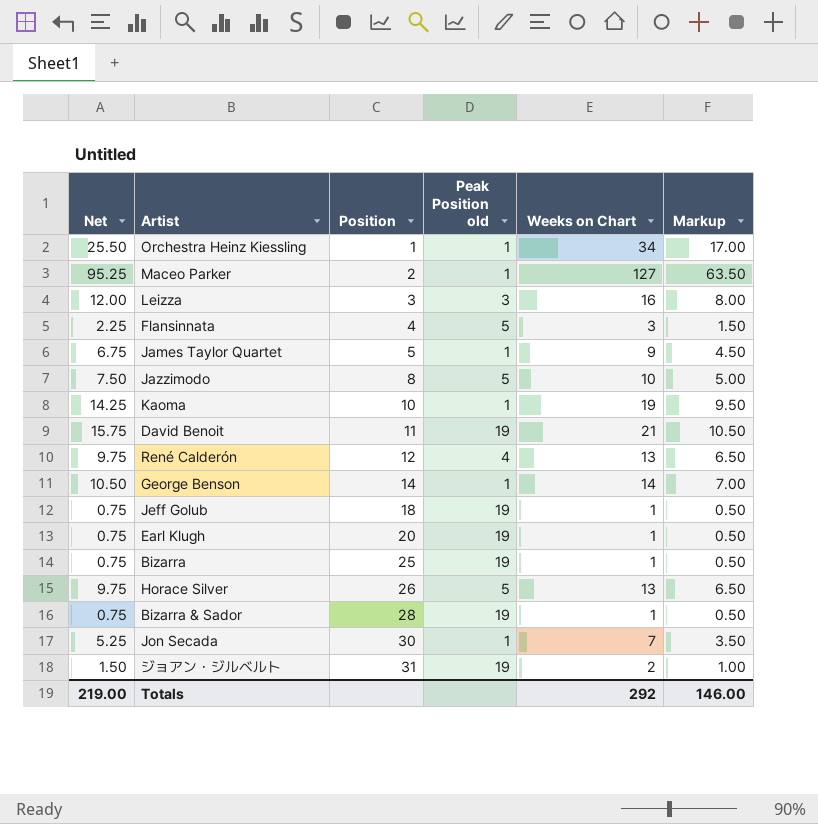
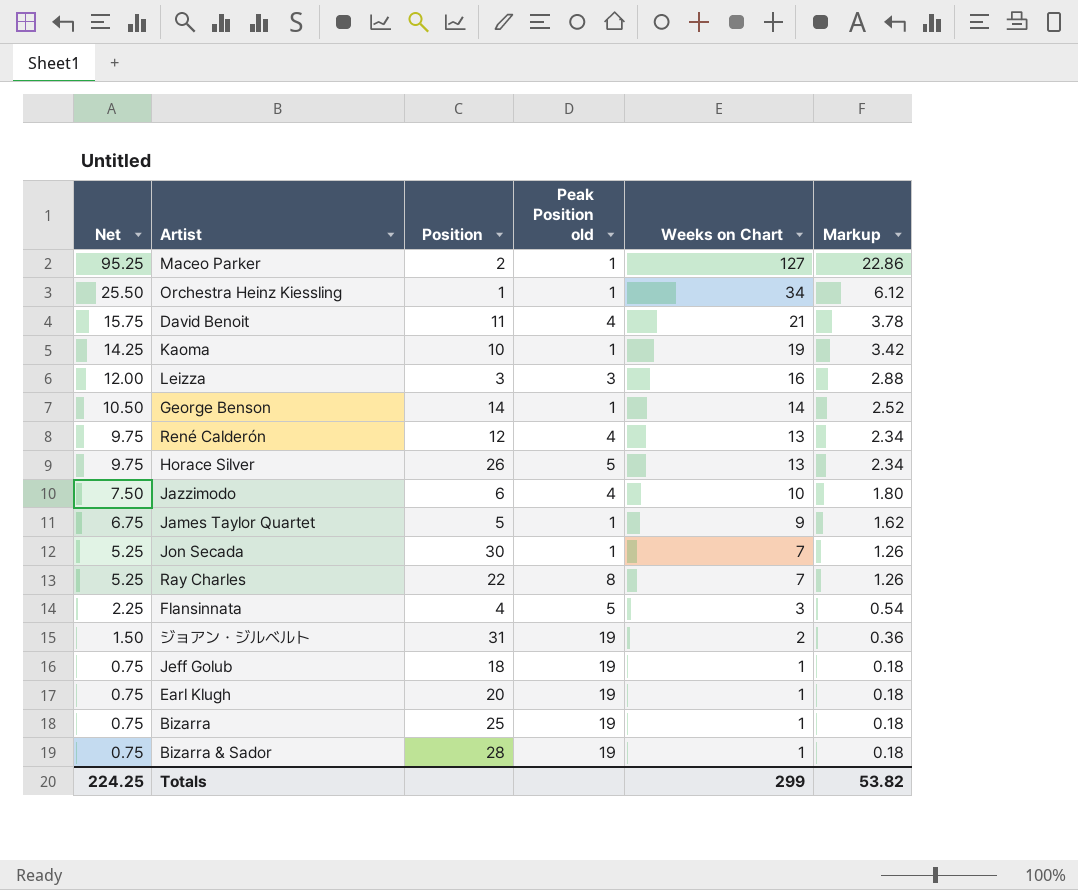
row order: Position ascending -> Net descending
column Markup | formula: [Weeks on Chart] * 0.5 -> [Weeks on Chart] * 0.18
David Benoit | Peak Position old: 19 -> 4
Jazzimodo | Position: 8 -> 6
Jazzimodo | Peak Position old: 5 -> 4
row Ray Charles: none -> 5.25 | 22 | 8 | 7 | 1.26
Totals | Net: 219.00 -> 224.25
Totals | Weeks on Chart: 292 -> 299
Totals | Markup: 146.00 -> 53.82

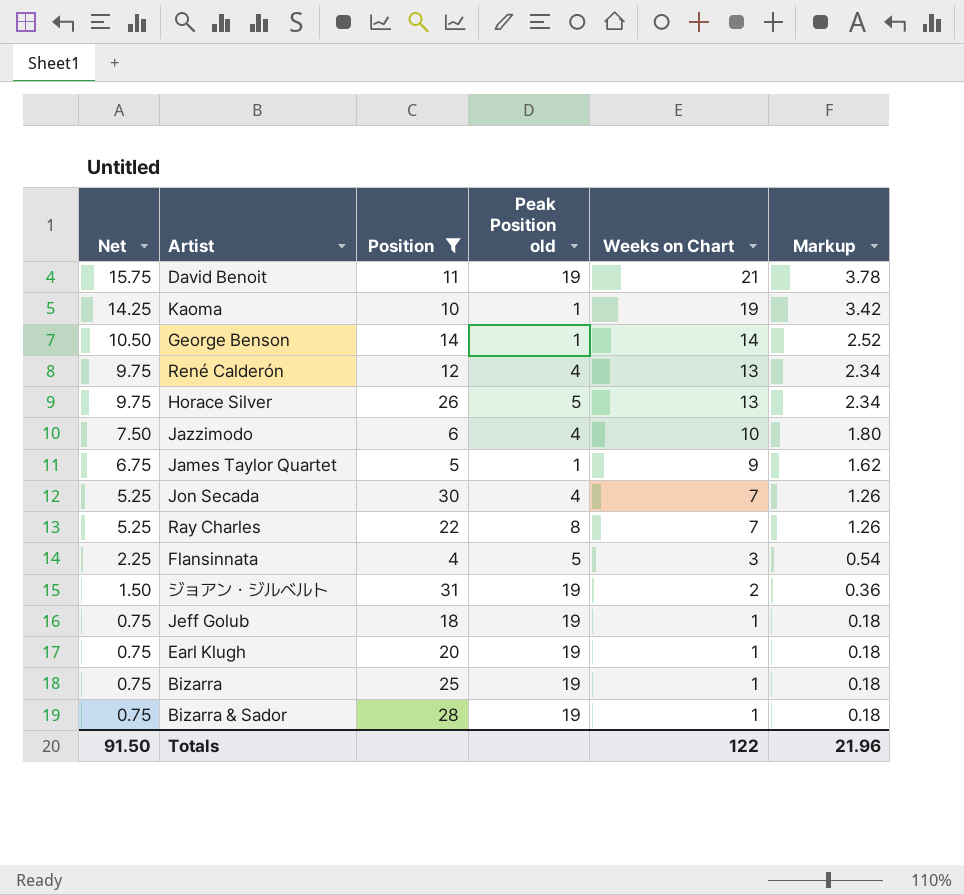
filter: none -> Position >= 4
David Benoit | Peak Position old: 4 -> 19
Jon Secada | Peak Position old: 1 -> 4
Totals | Net: 224.25 -> 91.50
Totals | Weeks on Chart: 299 -> 122
Totals | Markup: 53.82 -> 21.96

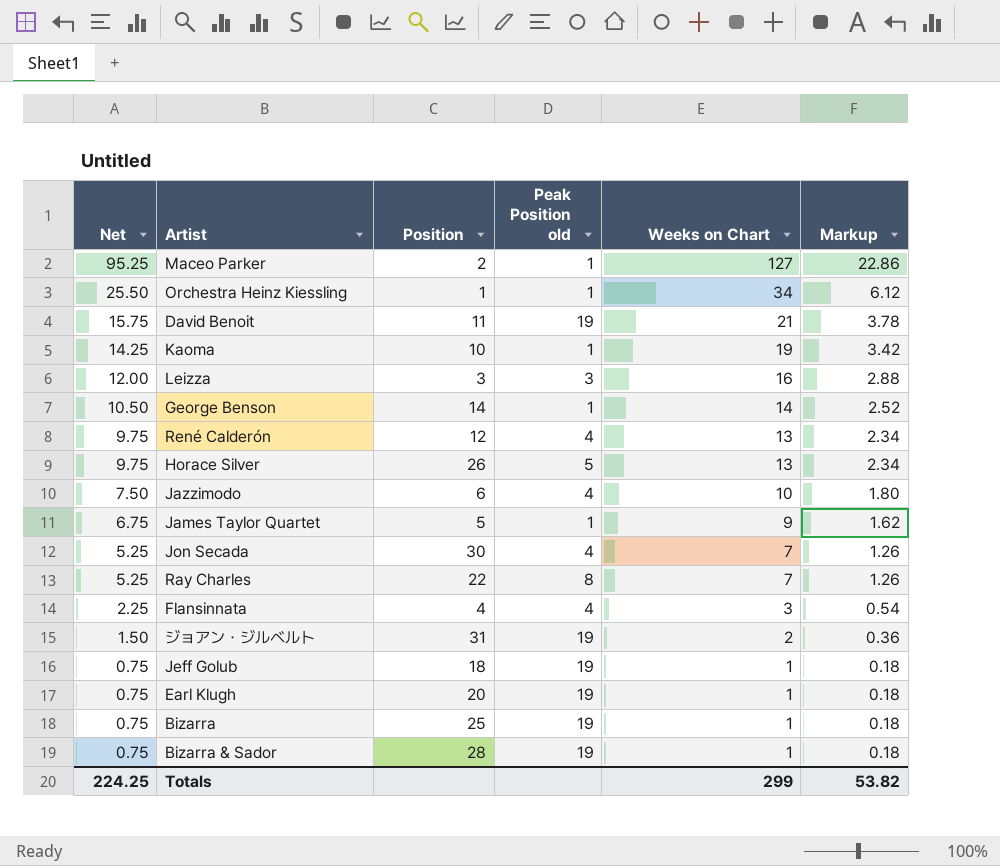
filter: Position >= 4 -> none
Flansinnata | Peak Position old: 5 -> 4
Totals | Net: 91.50 -> 224.25
Totals | Weeks on Chart: 122 -> 299
Totals | Markup: 21.96 -> 53.82

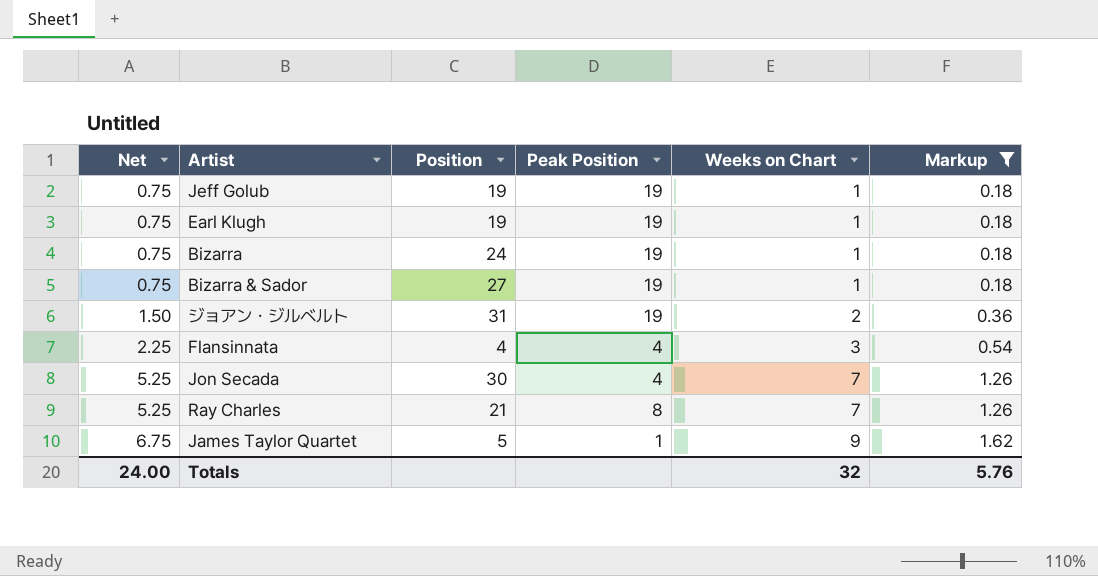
filter: none -> Markup <= 1.62
row order: Net descending -> Net ascending
column name: Peak Position old -> Peak Position
Jeff Golub | Position: 18 -> 19
Earl Klugh | Position: 20 -> 19
Bizarra | Position: 25 -> 24
Bizarra & Sador | Position: 28 -> 27
Ray Charles | Position: 22 -> 21
Totals | Net: 224.25 -> 24.00
Totals | Weeks on Chart: 299 -> 32
Totals | Markup: 53.82 -> 5.76

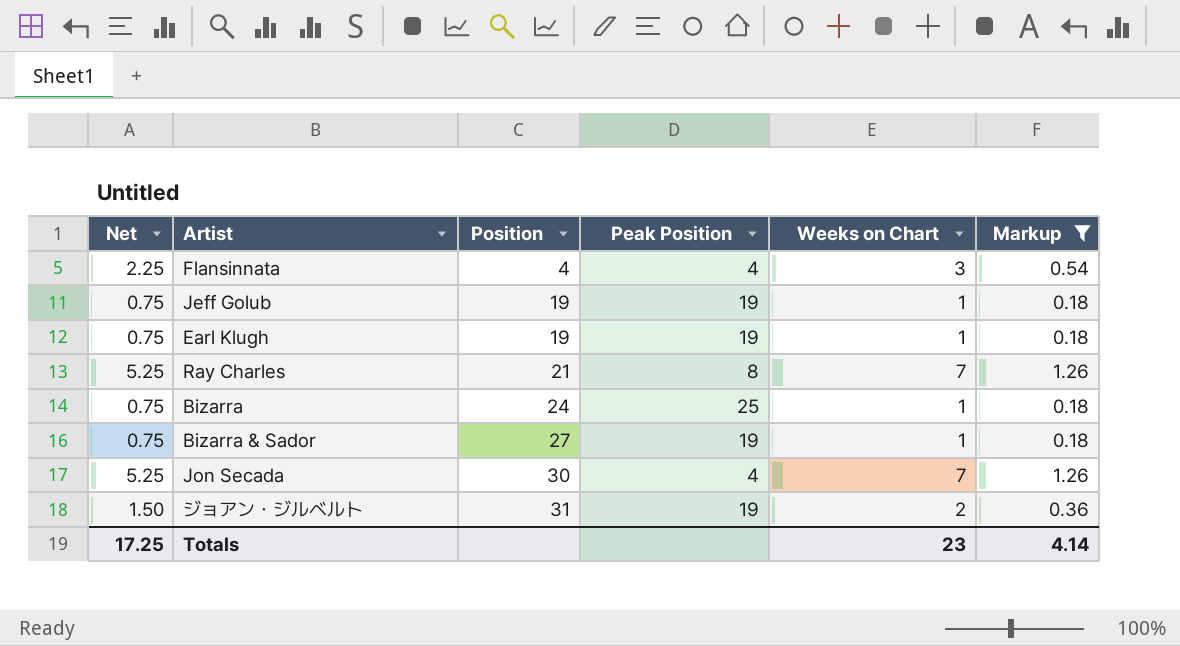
row order: Net ascending -> Position ascending
row James Taylor Quartet: 6.75 | 5 | 1 | 9 | 1.62 -> none
Bizarra | Peak Position: 19 -> 25
Totals | Net: 24.00 -> 17.25
Totals | Weeks on Chart: 32 -> 23
Totals | Markup: 5.76 -> 4.14

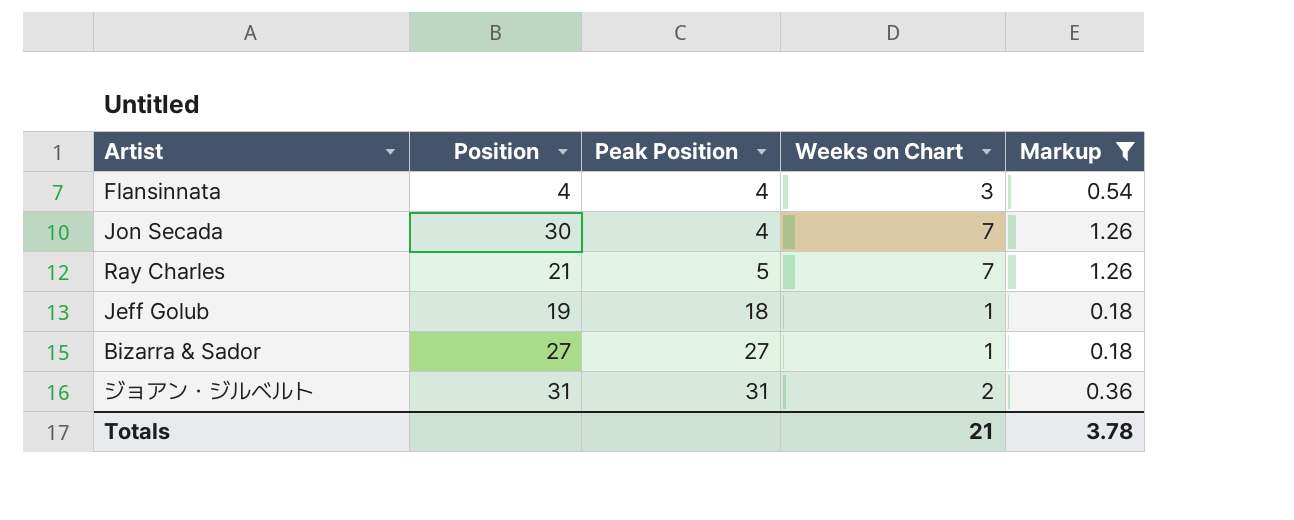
row order: Position ascending -> Peak Position ascending
column Net | formula: [Weeks on Chart] * 0.75 -> none
row Earl Klugh: 0.75 | 19 | 19 | 1 | 0.18 -> none
row Bizarra: 0.75 | 24 | 25 | 1 | 0.18 -> none
Ray Charles | Peak Position: 8 -> 5
Jeff Golub | Peak Position: 19 -> 18
Bizarra & Sador | Peak Position: 19 -> 27
ジョアン・ジルベルト | Peak Position: 19 -> 31
Totals | Weeks on Chart: 23 -> 21
Totals | Markup: 4.14 -> 3.78

